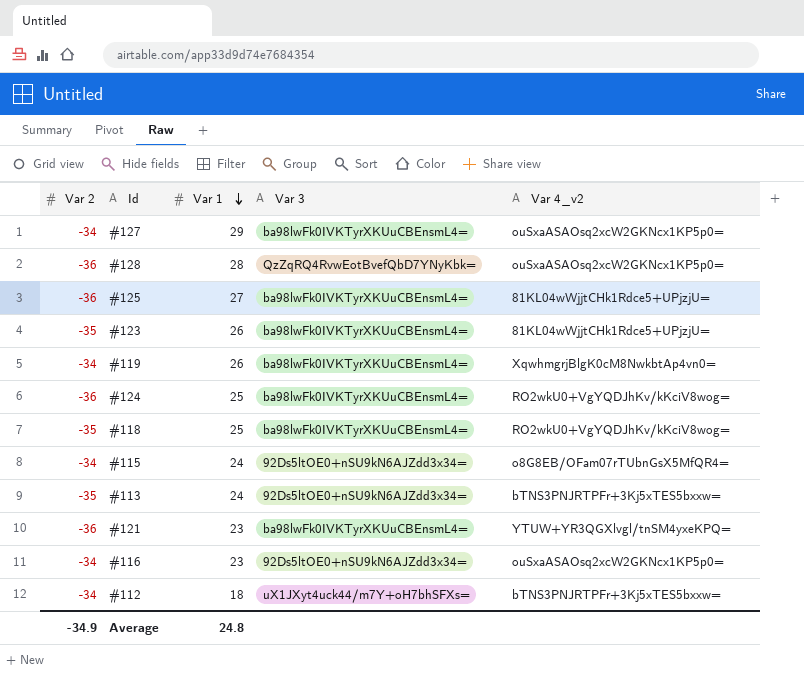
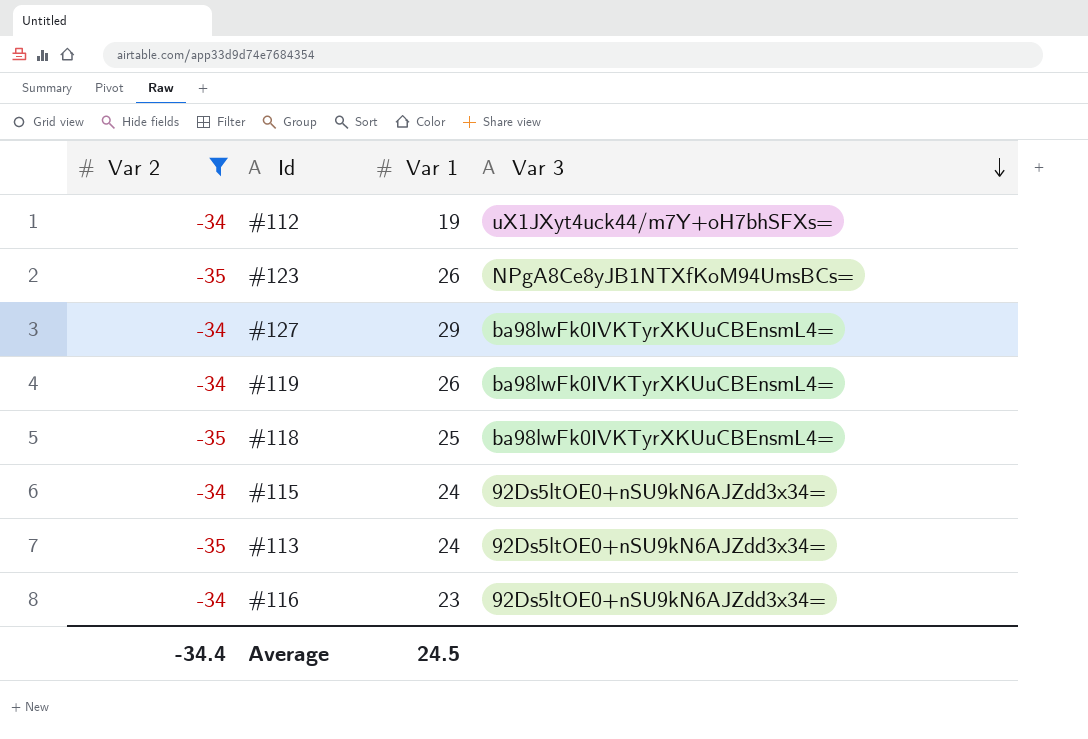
filter: none -> Var 2 != -36
row order: Var 1 descending -> Var 3 descending
column Var 4_v2 | position: 5 -> none
#112 | Var 1: 18 -> 19
#123 | Var 3: ba98lwFk0IVKTyrXKUuCBEnsmL4= -> NPgA8Ce8yJB1NTXfKoM94UmsBCs=
Average | Var 2: -34.9 -> -34.4
Average | Var 1: 24.8 -> 24.5

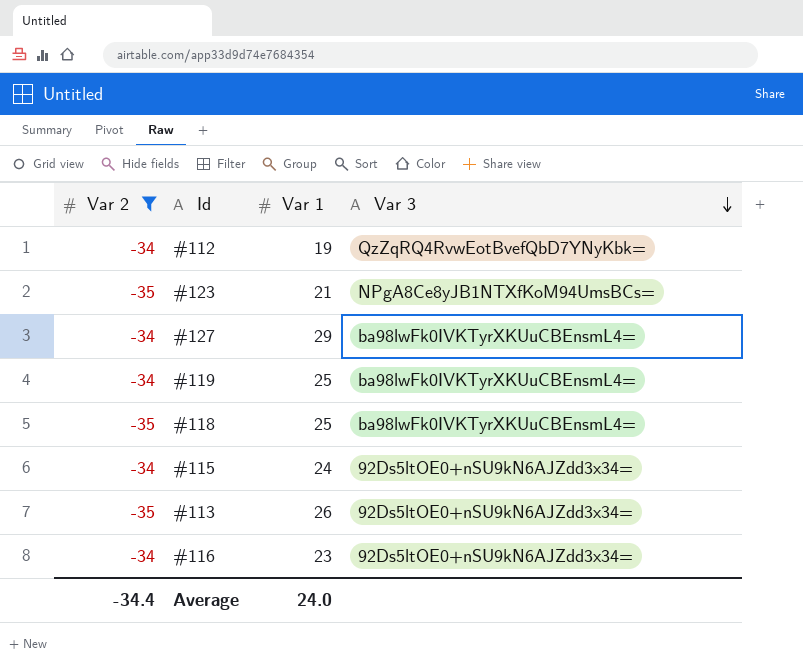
#112 | Var 3: uX1JXyt4uck44/m7Y+oH7bhSFXs= -> QzZqRQ4RvwEotBvefQbD7YNyKbk=
#123 | Var 1: 26 -> 21
#119 | Var 1: 26 -> 25
#113 | Var 1: 24 -> 26
Average | Var 1: 24.5 -> 24.0

